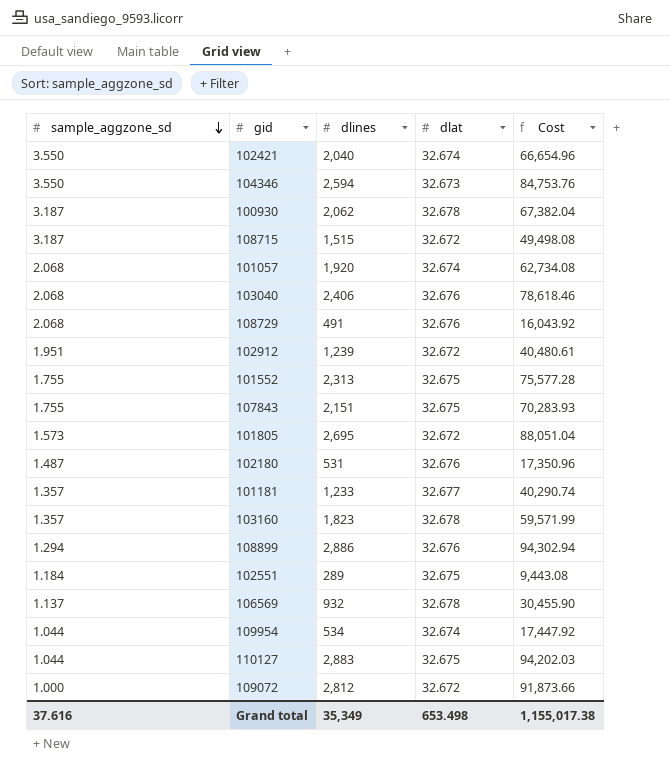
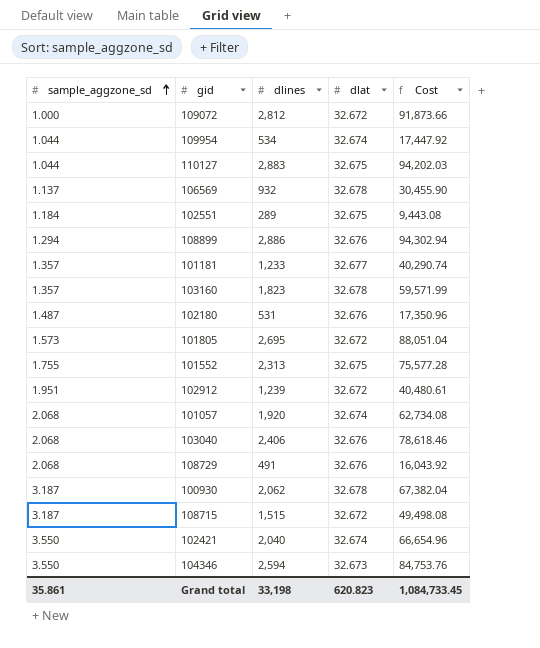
row order: sample_aggzone_sd descending -> sample_aggzone_sd ascending
row 107843: 1.755 | 2,151 | 32.675 | 70,283.93 -> none
Grand total | sample_aggzone_sd: 37.616 -> 35.861
Grand total | dlines: 35,349 -> 33,198
Grand total | dlat: 653.498 -> 620.823
Grand total | Cost: 1,155,017.38 -> 1,084,733.45

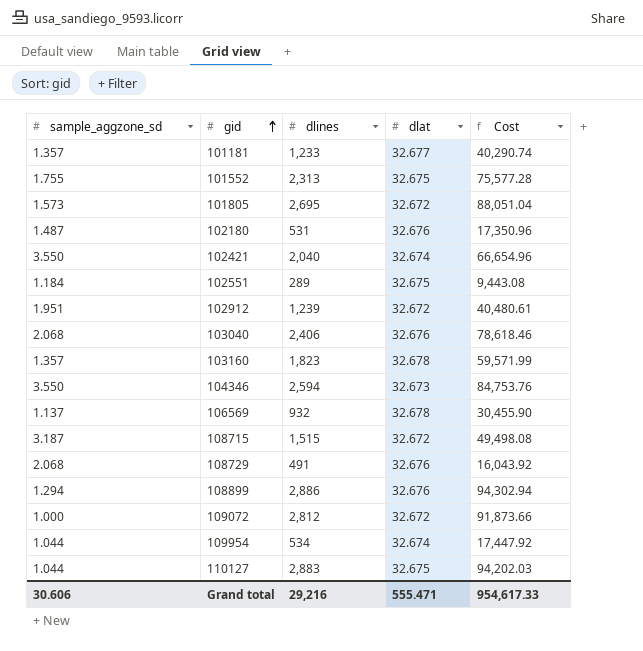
row order: sample_aggzone_sd ascending -> gid ascending
row 101057: 2.068 | 1,920 | 32.674 | 62,734.08 -> none
row 100930: 3.187 | 2,062 | 32.678 | 67,382.04 -> none
Grand total | sample_aggzone_sd: 35.861 -> 30.606
Grand total | dlines: 33,198 -> 29,216
Grand total | dlat: 620.823 -> 555.471
Grand total | Cost: 1,084,733.45 -> 954,617.33

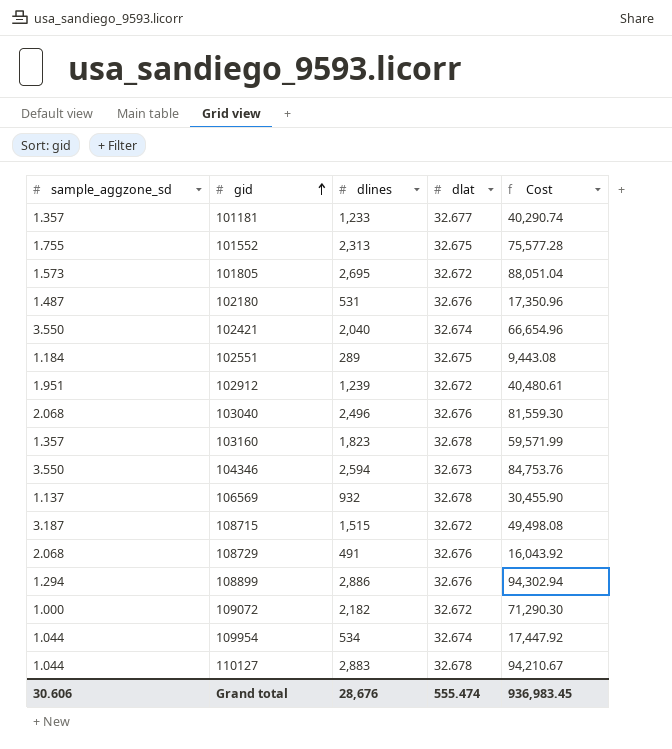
103040 | dlines: 2,406 -> 2,496
103040 | Cost: 78,618.46 -> 81,559.30
109072 | dlines: 2,812 -> 2,182
109072 | Cost: 91,873.66 -> 71,290.30
110127 | dlat: 32.675 -> 32.678
110127 | Cost: 94,202.03 -> 94,210.67
Grand total | dlines: 29,216 -> 28,676
Grand total | dlat: 555.471 -> 555.474
Grand total | Cost: 954,617.33 -> 936,983.45

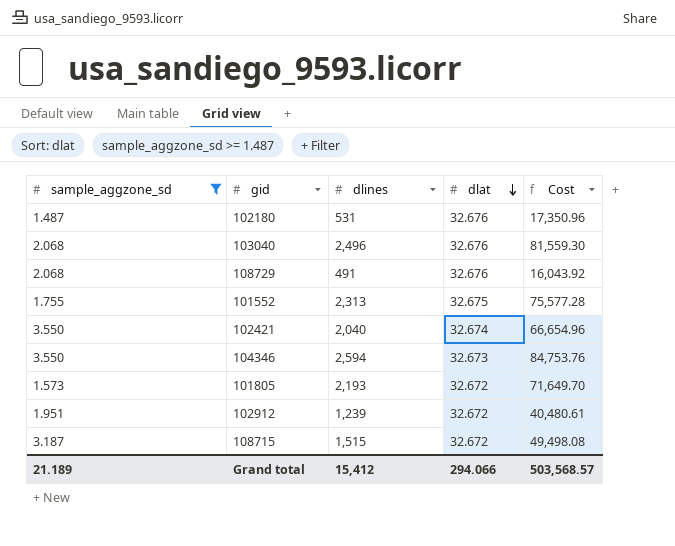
filter: none -> sample_aggzone_sd >= 1.487
row order: gid ascending -> dlat descending
101805 | dlines: 2,695 -> 2,193
101805 | Cost: 88,051.04 -> 71,649.70
Grand total | sample_aggzone_sd: 30.606 -> 21.189
Grand total | dlines: 28,676 -> 15,412
Grand total | dlat: 555.474 -> 294.066
Grand total | Cost: 936,983.45 -> 503,568.57

